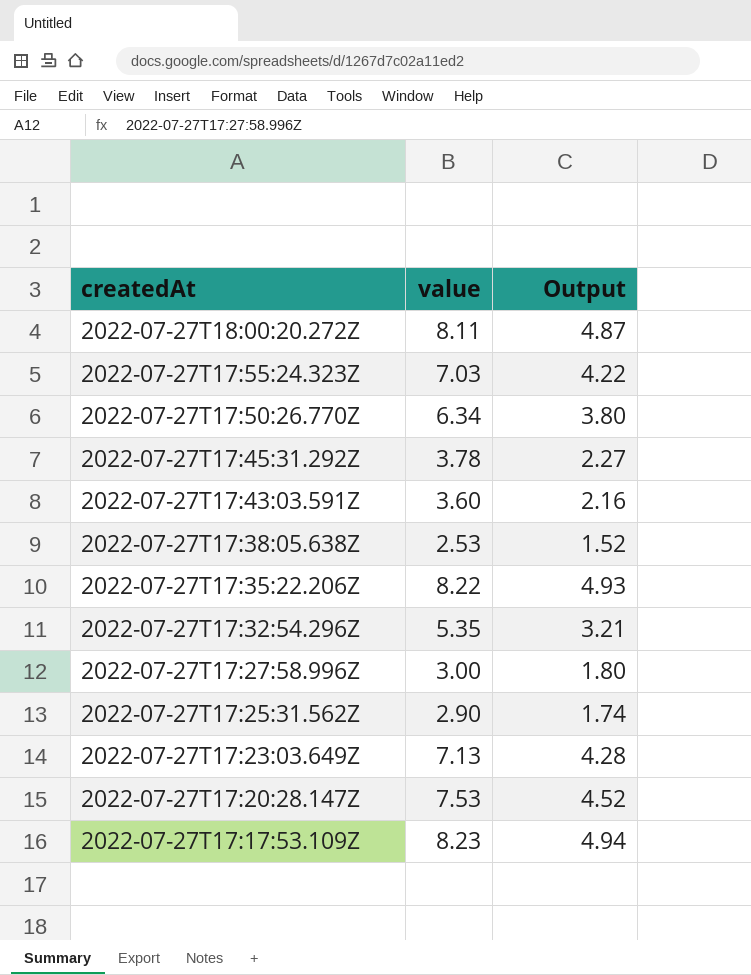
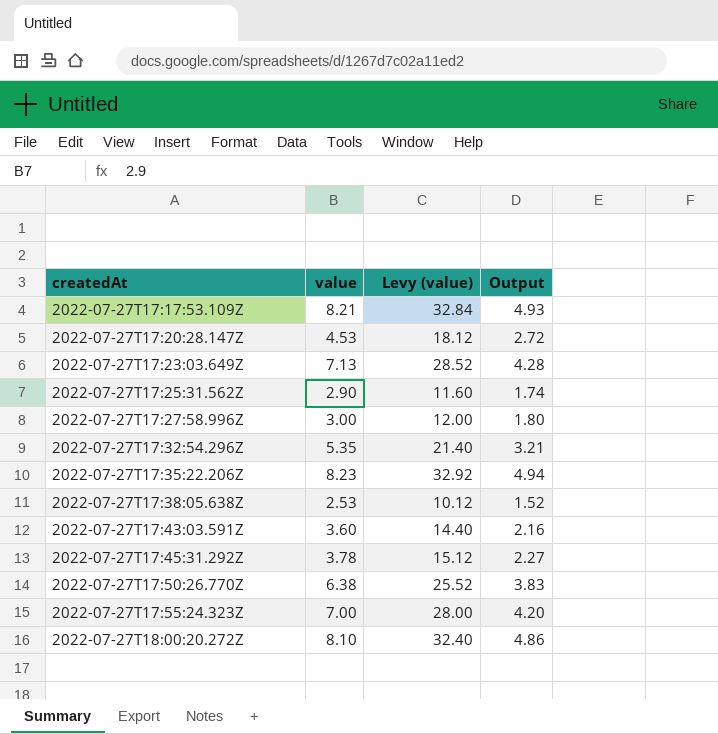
row order: createdAt descending -> createdAt ascending
column Levy (value) | formula: none -> [value] * 4
2022-07-27T17:17:53.109Z | value: 8.23 -> 8.21
2022-07-27T17:17:53.109Z | Output: 4.94 -> 4.93
2022-07-27T17:20:28.147Z | value: 7.53 -> 4.53
2022-07-27T17:20:28.147Z | Output: 4.52 -> 2.72
2022-07-27T17:35:22.206Z | value: 8.22 -> 8.23
2022-07-27T17:35:22.206Z | Output: 4.93 -> 4.94
2022-07-27T17:50:26.770Z | value: 6.34 -> 6.38
2022-07-27T17:50:26.770Z | Output: 3.80 -> 3.83
2022-07-27T17:55:24.323Z | value: 7.03 -> 7.00
2022-07-27T17:55:24.323Z | Output: 4.22 -> 4.20
2022-07-27T18:00:20.272Z | value: 8.11 -> 8.10
2022-07-27T18:00:20.272Z | Output: 4.87 -> 4.86

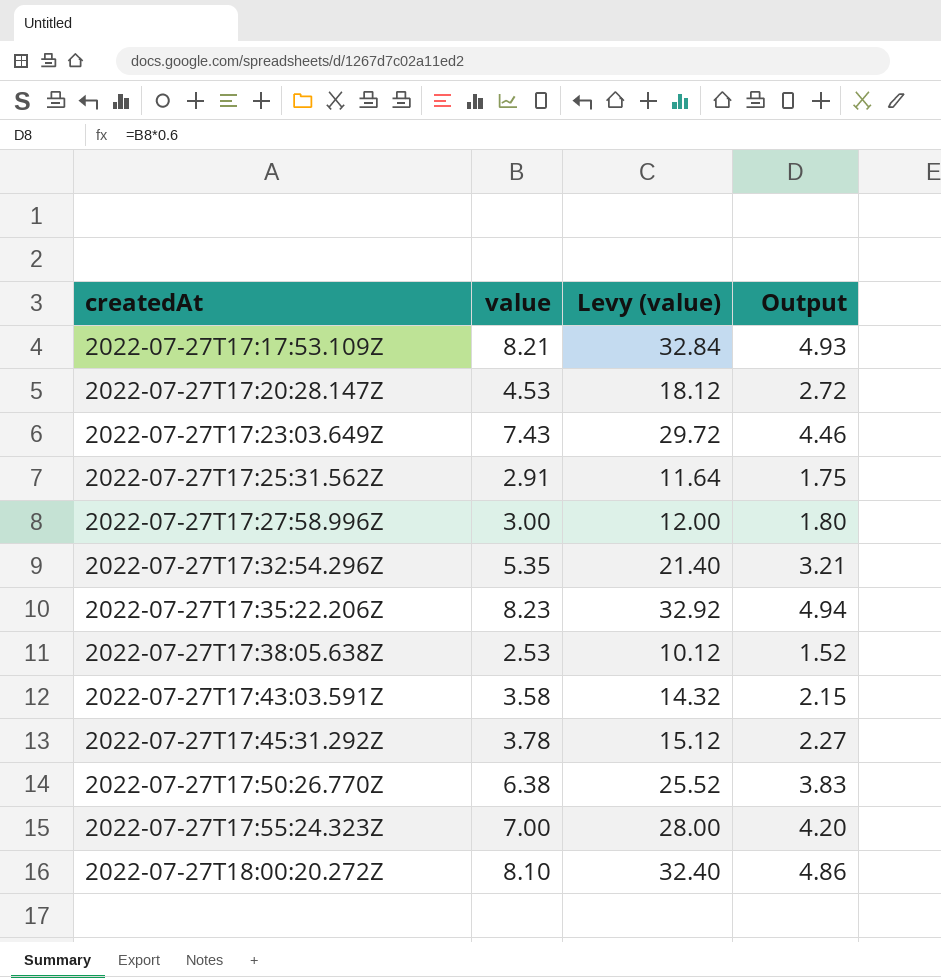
2022-07-27T17:23:03.649Z | value: 7.13 -> 7.43
2022-07-27T17:23:03.649Z | Levy (value): 28.52 -> 29.72
2022-07-27T17:23:03.649Z | Output: 4.28 -> 4.46
2022-07-27T17:25:31.562Z | value: 2.90 -> 2.91
2022-07-27T17:25:31.562Z | Levy (value): 11.60 -> 11.64
2022-07-27T17:25:31.562Z | Output: 1.74 -> 1.75
2022-07-27T17:43:03.591Z | value: 3.60 -> 3.58
2022-07-27T17:43:03.591Z | Levy (value): 14.40 -> 14.32
2022-07-27T17:43:03.591Z | Output: 2.16 -> 2.15

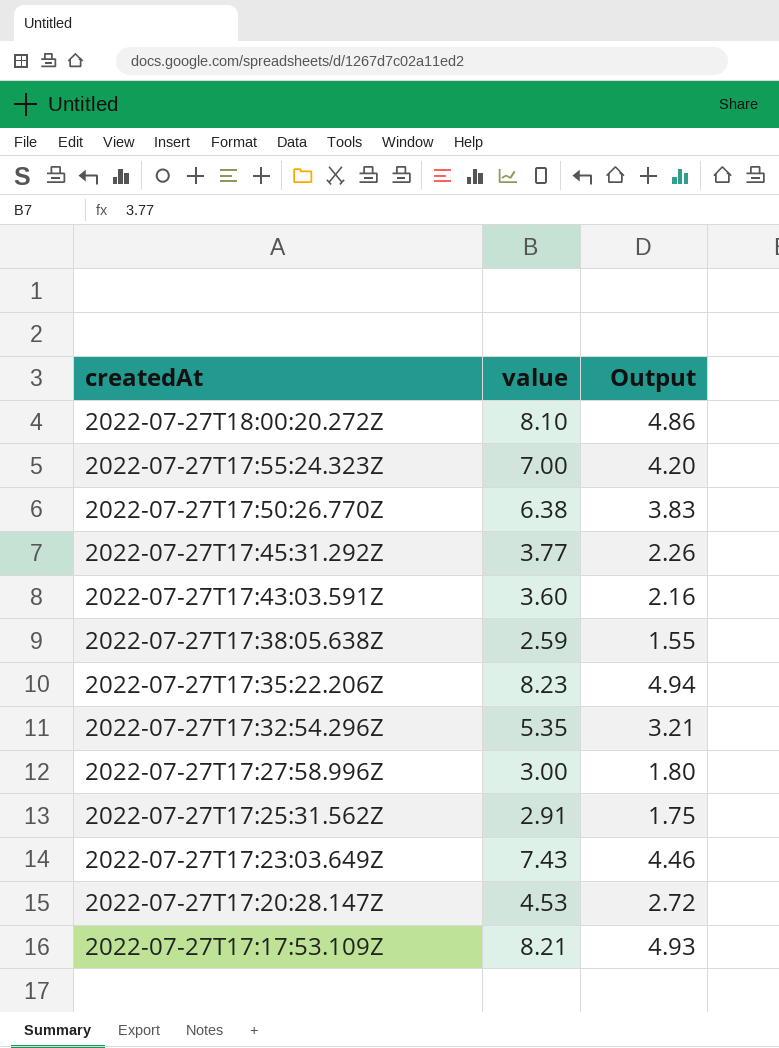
row order: createdAt ascending -> createdAt descending
column Levy (value) | formula: [value] * 4 -> none
2022-07-27T17:45:31.292Z | value: 3.78 -> 3.77
2022-07-27T17:45:31.292Z | Output: 2.27 -> 2.26
2022-07-27T17:43:03.591Z | value: 3.58 -> 3.60
2022-07-27T17:43:03.591Z | Output: 2.15 -> 2.16
2022-07-27T17:38:05.638Z | value: 2.53 -> 2.59
2022-07-27T17:38:05.638Z | Output: 1.52 -> 1.55

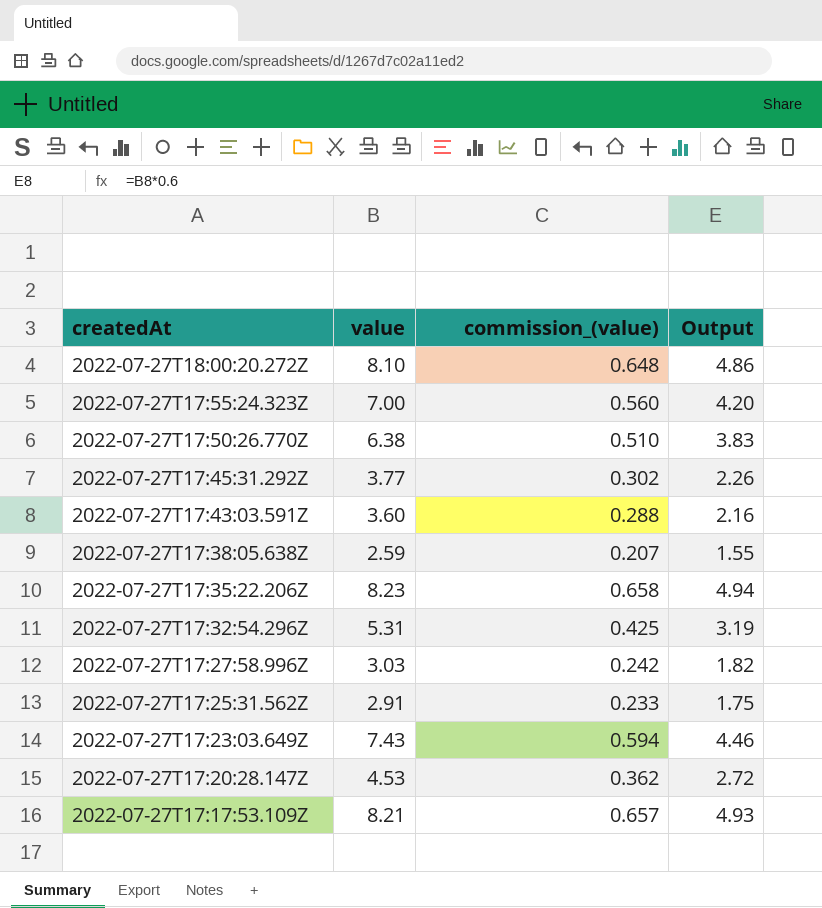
column commission_(value) | formula: none -> [value] * 0.08
2022-07-27T17:32:54.296Z | value: 5.35 -> 5.31
2022-07-27T17:32:54.296Z | Output: 3.21 -> 3.19
2022-07-27T17:27:58.996Z | value: 3.00 -> 3.03
2022-07-27T17:27:58.996Z | Output: 1.80 -> 1.82

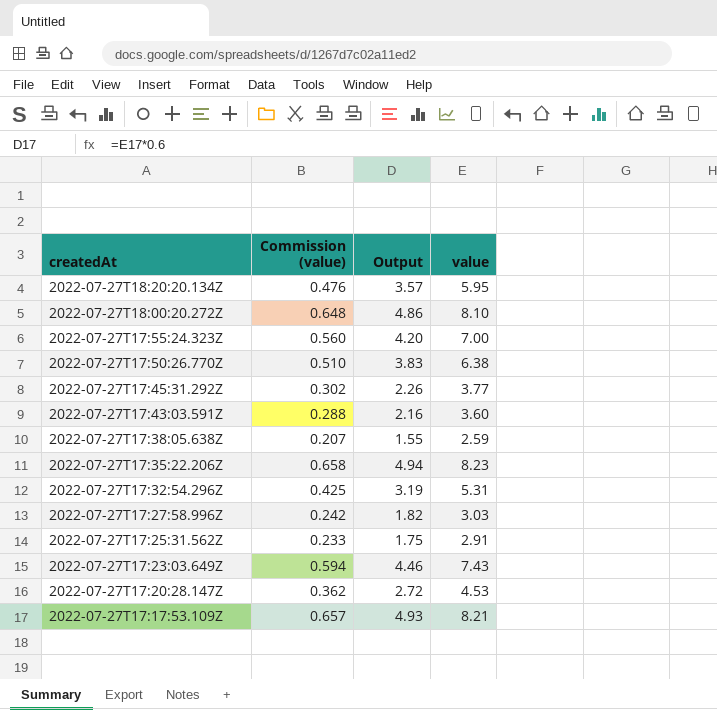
column name: commission_(value) -> Commission (value)
column value | position: 2 -> 4
row 2022-07-27T18:20:20.134Z: none -> 0.476 | 3.57 | 5.95

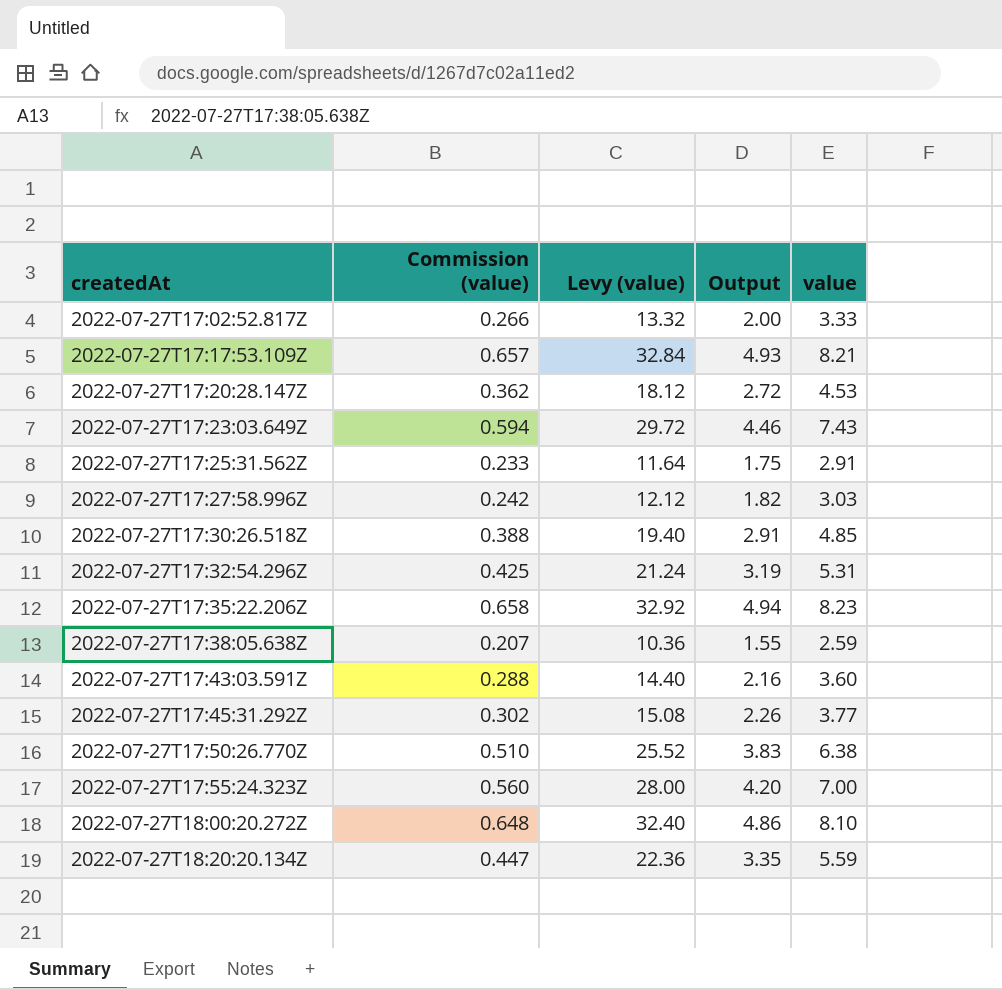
row order: createdAt descending -> createdAt ascending
column Levy (value) | formula: none -> [value] * 4
row 2022-07-27T17:02:52.817Z: none -> 0.266 | 13.32 | 2.00 | 3.33
row 2022-07-27T17:30:26.518Z: none -> 0.388 | 19.40 | 2.91 | 4.85
2022-07-27T18:20:20.134Z | Commission (value): 0.476 -> 0.447
2022-07-27T18:20:20.134Z | Output: 3.57 -> 3.35
2022-07-27T18:20:20.134Z | value: 5.95 -> 5.59

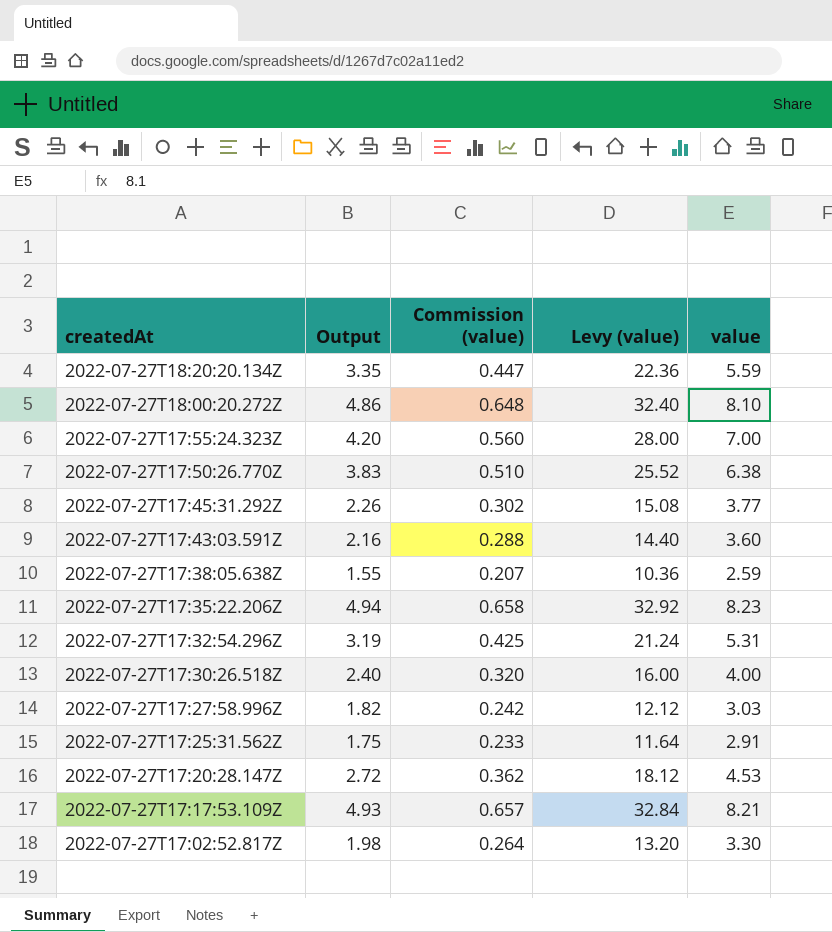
row order: createdAt ascending -> createdAt descending
column Output | position: 4 -> 2
row 2022-07-27T17:23:03.649Z: 0.594 | 29.72 | 4.46 | 7.43 -> none
2022-07-27T17:30:26.518Z | Output: 2.91 -> 2.40
2022-07-27T17:30:26.518Z | Commission (value): 0.388 -> 0.320
2022-07-27T17:30:26.518Z | Levy (value): 19.40 -> 16.00
2022-07-27T17:30:26.518Z | value: 4.85 -> 4.00
2022-07-27T17:02:52.817Z | Output: 2.00 -> 1.98
2022-07-27T17:02:52.817Z | Commission (value): 0.266 -> 0.264
2022-07-27T17:02:52.817Z | Levy (value): 13.32 -> 13.20
2022-07-27T17:02:52.817Z | value: 3.33 -> 3.30

